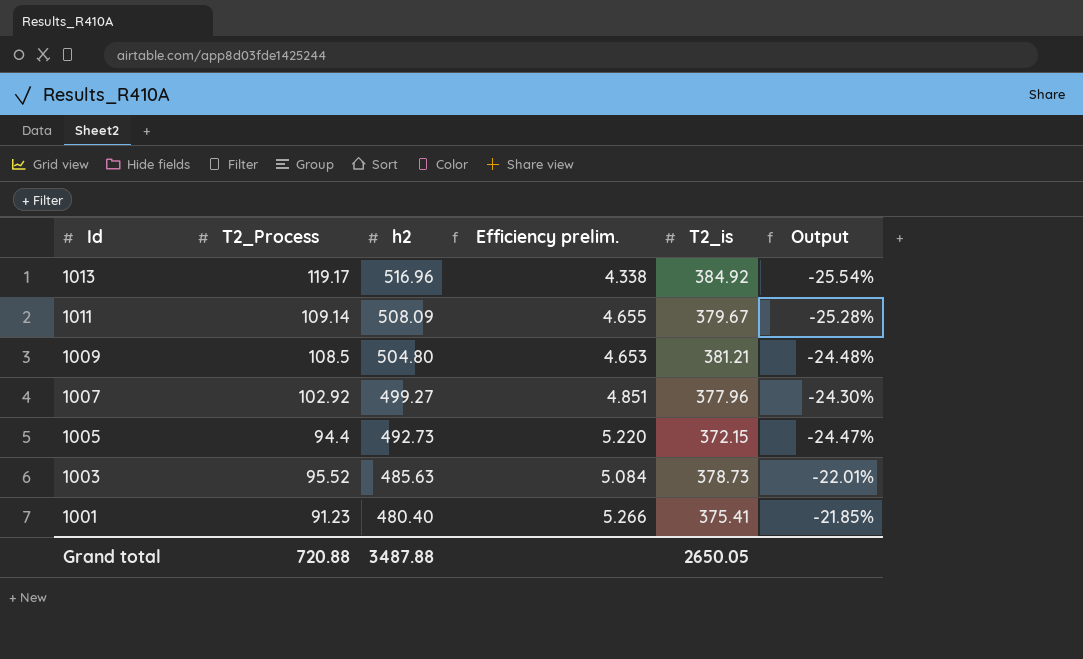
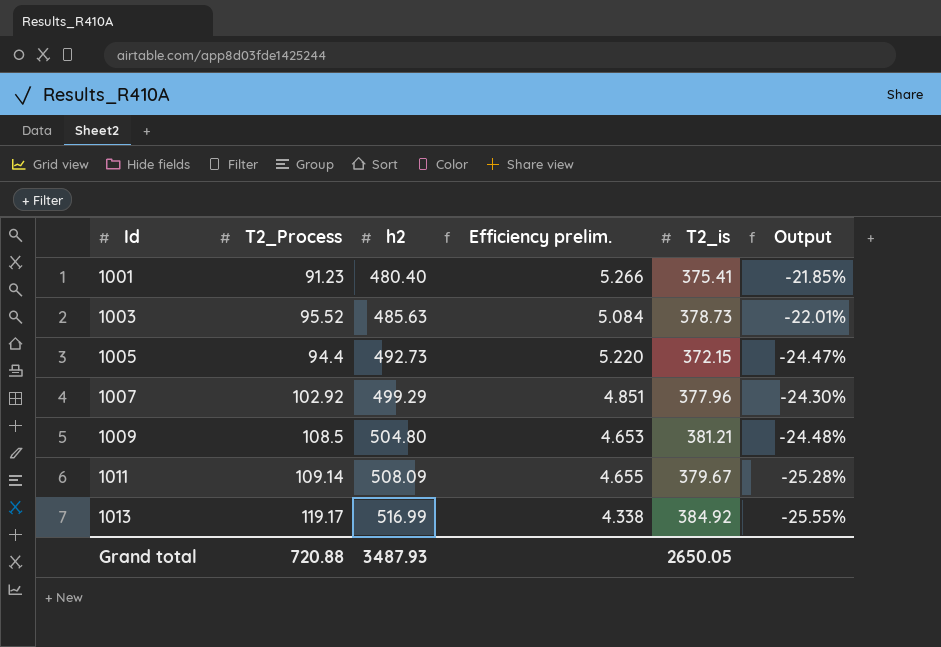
row order: Id descending -> Id ascending
1007 | h2: 499.27 -> 499.29
1013 | h2: 516.96 -> 516.99
1013 | Output: -25.54% -> -25.55%
Grand total | h2: 3487.88 -> 3487.93

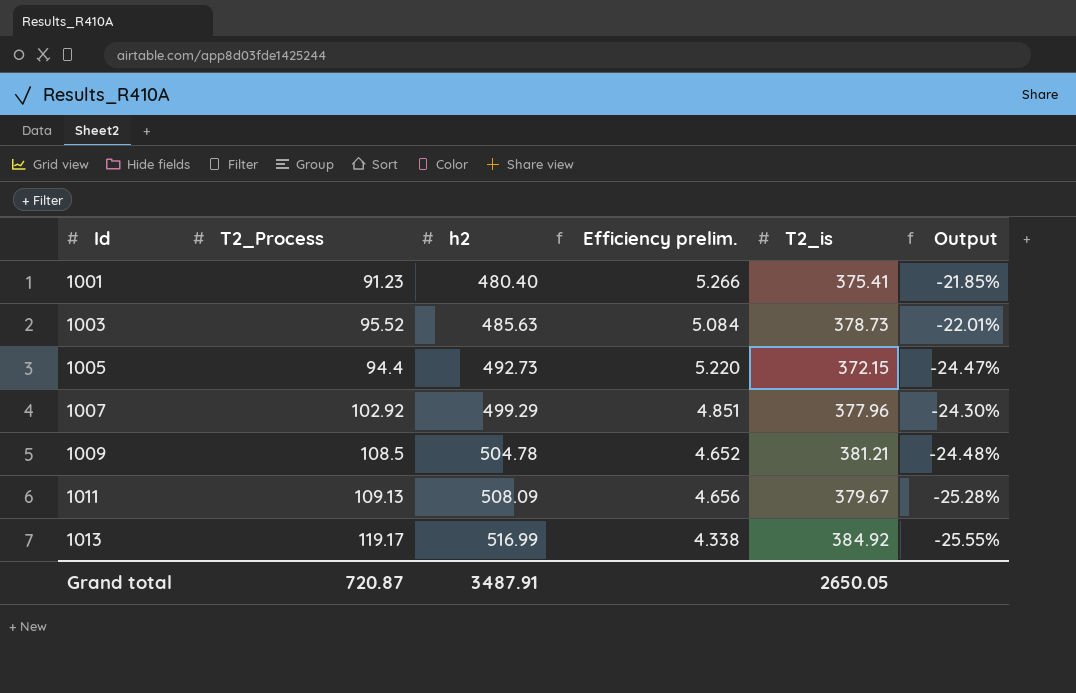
1009 | h2: 504.80 -> 504.78
1009 | Efficiency prelim.: 4.653 -> 4.652
1011 | T2_Process: 109.14 -> 109.13
1011 | Efficiency prelim.: 4.655 -> 4.656
Grand total | T2_Process: 720.88 -> 720.87
Grand total | h2: 3487.93 -> 3487.91

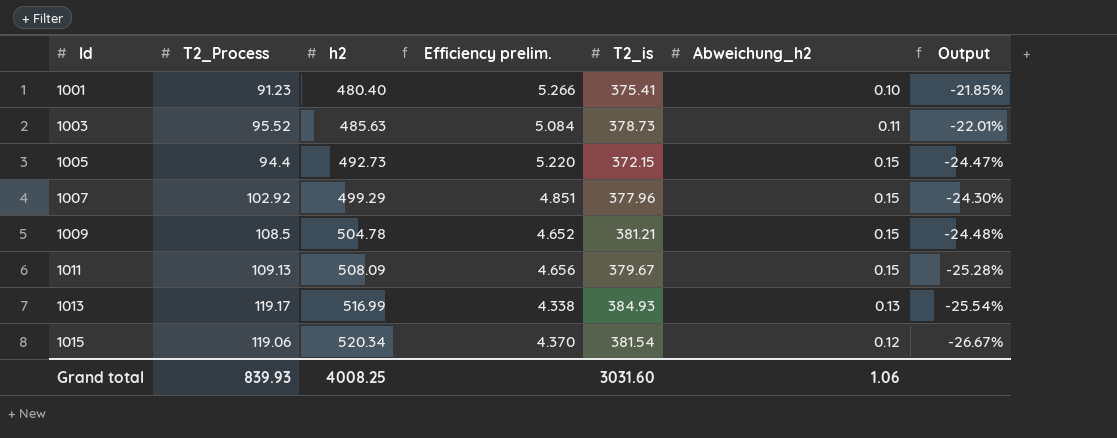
column Abweichung_h2 | position: none -> 6
1013 | T2_is: 384.92 -> 384.93
1013 | Output: -25.55% -> -25.54%
row 1015: none -> 119.06 | 520.34 | 4.370 | 381.54 | 0.12 | -26.67%
Grand total | T2_Process: 720.87 -> 839.93
Grand total | h2: 3487.91 -> 4008.25
Grand total | T2_is: 2650.05 -> 3031.60

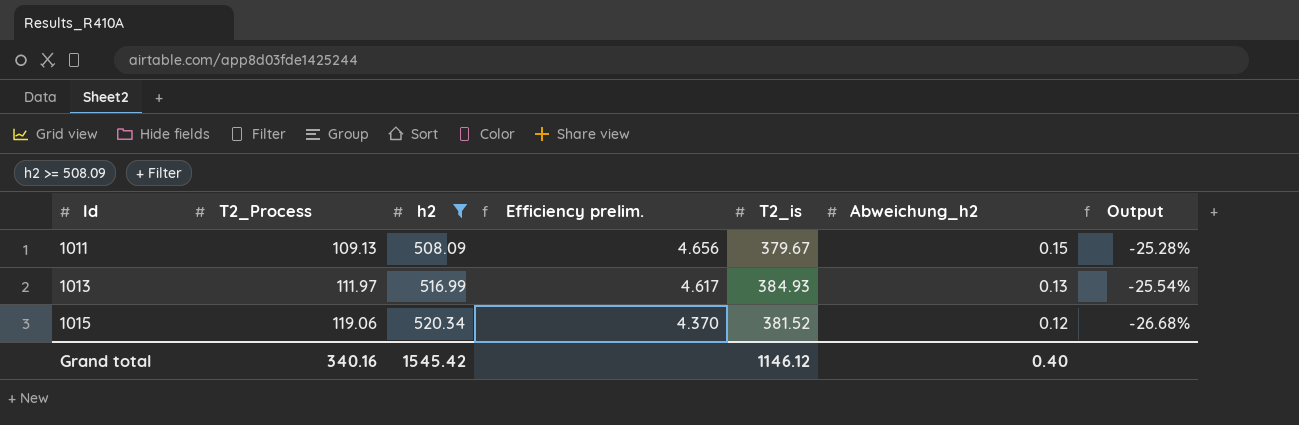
filter: none -> h2 >= 508.09
1013 | T2_Process: 119.17 -> 111.97
1013 | Efficiency prelim.: 4.338 -> 4.617
1015 | T2_is: 381.54 -> 381.52
1015 | Output: -26.67% -> -26.68%
Grand total | T2_Process: 839.93 -> 340.16
Grand total | h2: 4008.25 -> 1545.42
Grand total | T2_is: 3031.60 -> 1146.12
Grand total | Abweichung_h2: 1.06 -> 0.40

